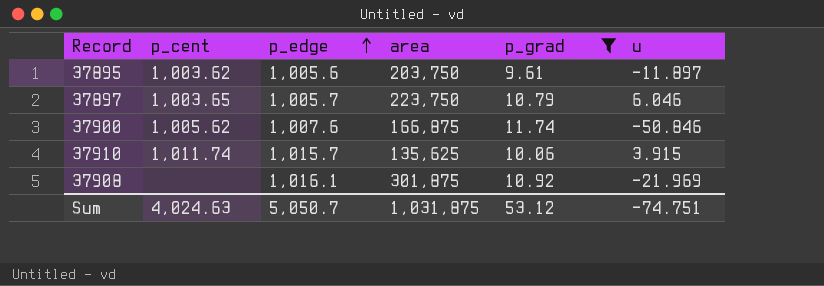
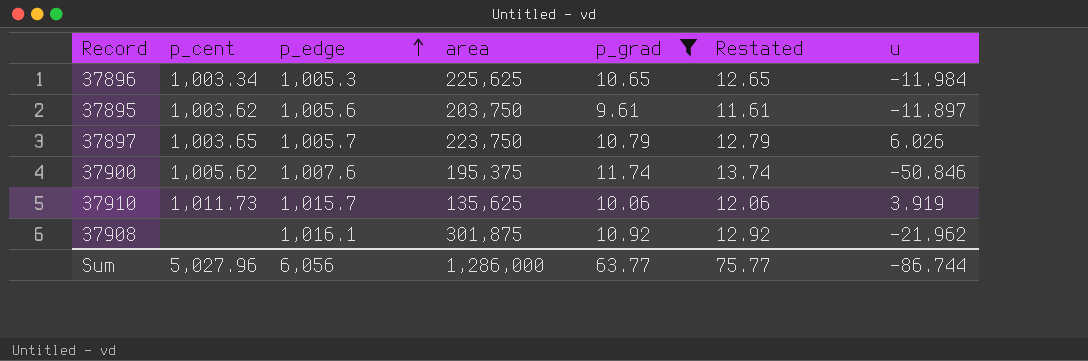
column Restated | formula: none -> [p_grad] + 2
row 37896: none -> 1,003.34 | 1,005.3 | 225,625 | 10.65 | 12.65 | -11.984
37897 | u: 6.046 -> 6.026
37900 | area: 166,875 -> 195,375
37910 | p_cent: 1,011.74 -> 1,011.73
37910 | u: 3.915 -> 3.919
37908 | u: -21.969 -> -21.962
Sum | p_cent: 4,024.63 -> 5,027.96
Sum | p_edge: 5,050.7 -> 6,056
Sum | area: 1,031,875 -> 1,286,000
Sum | p_grad: 53.12 -> 63.77
Sum | u: -74.751 -> -86.744

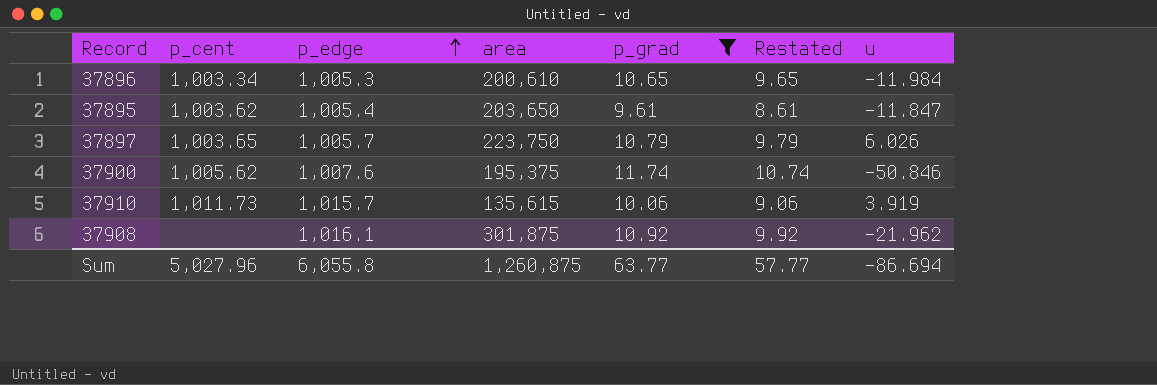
column Restated | formula: [p_grad] + 2 -> [p_grad] - 1
37896 | area: 225,625 -> 200,610
37895 | p_edge: 1,005.6 -> 1,005.4
37895 | area: 203,750 -> 203,650
37895 | u: -11.897 -> -11.847
37910 | area: 135,625 -> 135,615
Sum | p_edge: 6,056 -> 6,055.8
Sum | area: 1,286,000 -> 1,260,875
Sum | Restated: 75.77 -> 57.77
Sum | u: -86.744 -> -86.694

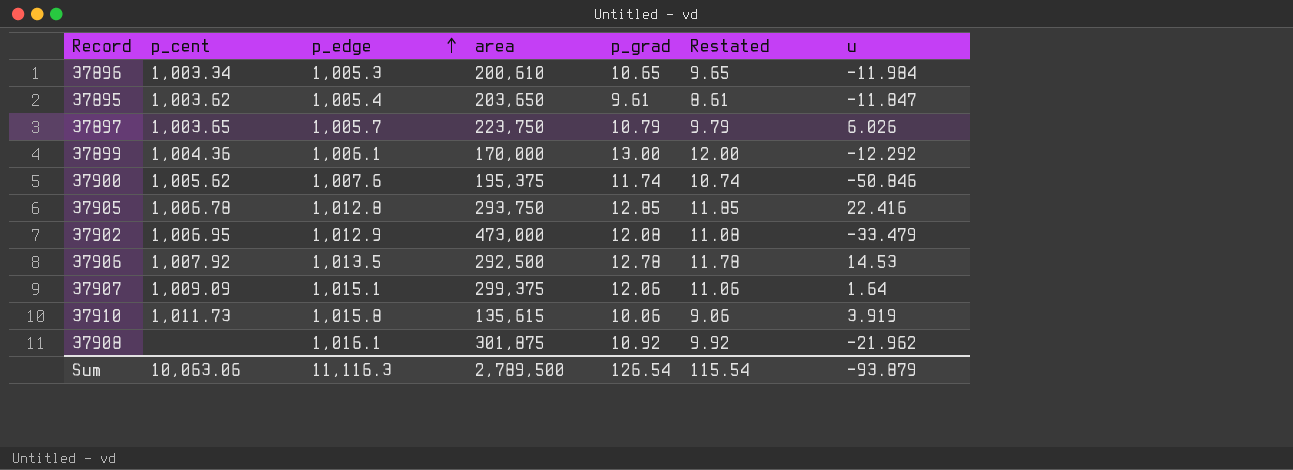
filter: p_grad <= 11.74 -> none
37910 | p_edge: 1,015.7 -> 1,015.8
Sum | p_cent: 5,027.96 -> 10,063.06
Sum | p_edge: 6,055.8 -> 11,116.3
Sum | area: 1,260,875 -> 2,789,500
Sum | p_grad: 63.77 -> 126.54
Sum | Restated: 57.77 -> 115.54
Sum | u: -86.694 -> -93.879

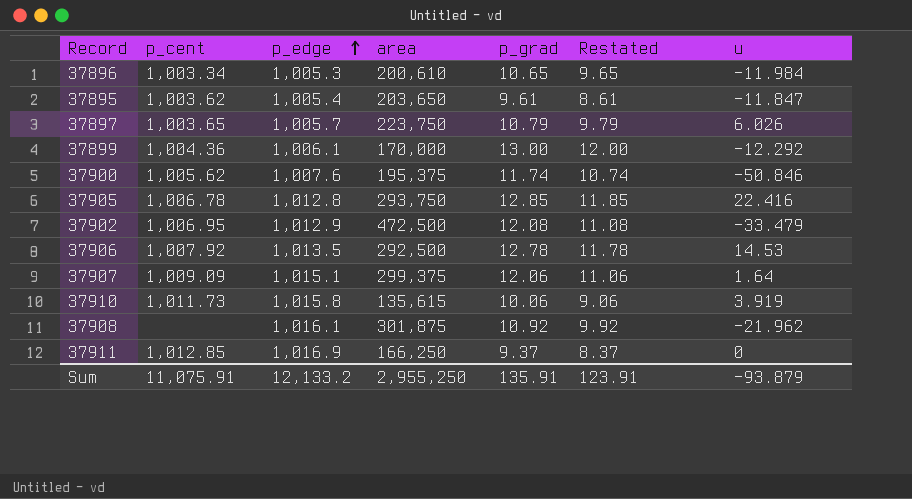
37902 | area: 473,000 -> 472,500
row 37911: none -> 1,012.85 | 1,016.9 | 166,250 | 9.37 | 8.37 | 0
Sum | p_cent: 10,063.06 -> 11,075.91
Sum | p_edge: 11,116.3 -> 12,133.2
Sum | area: 2,789,500 -> 2,955,250
Sum | p_grad: 126.54 -> 135.91
Sum | Restated: 115.54 -> 123.91

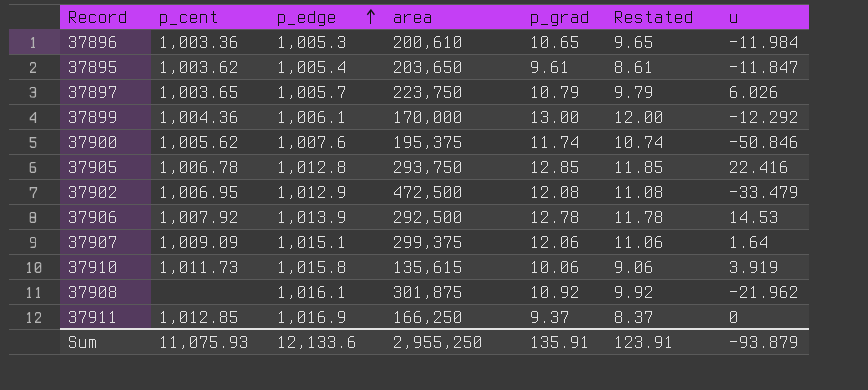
37896 | p_cent: 1,003.34 -> 1,003.36
37906 | p_edge: 1,013.5 -> 1,013.9
Sum | p_cent: 11,075.91 -> 11,075.93
Sum | p_edge: 12,133.2 -> 12,133.6

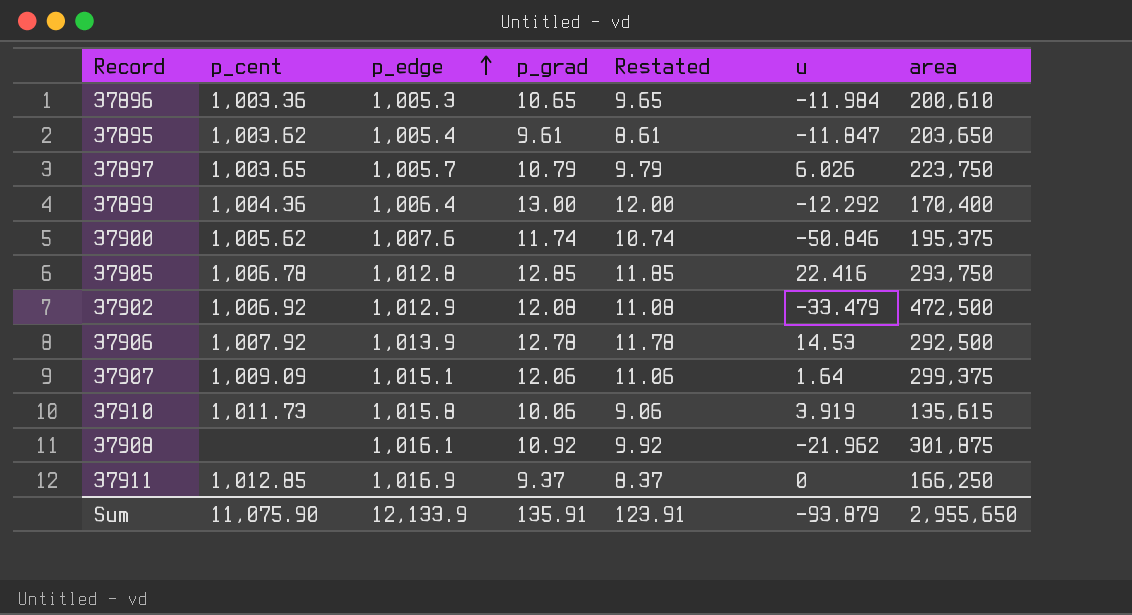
column area | position: 4 -> 7
37899 | p_edge: 1,006.1 -> 1,006.4
37899 | area: 170,000 -> 170,400
37902 | p_cent: 1,006.95 -> 1,006.92
Sum | p_cent: 11,075.93 -> 11,075.90
Sum | p_edge: 12,133.6 -> 12,133.9
Sum | area: 2,955,250 -> 2,955,650

